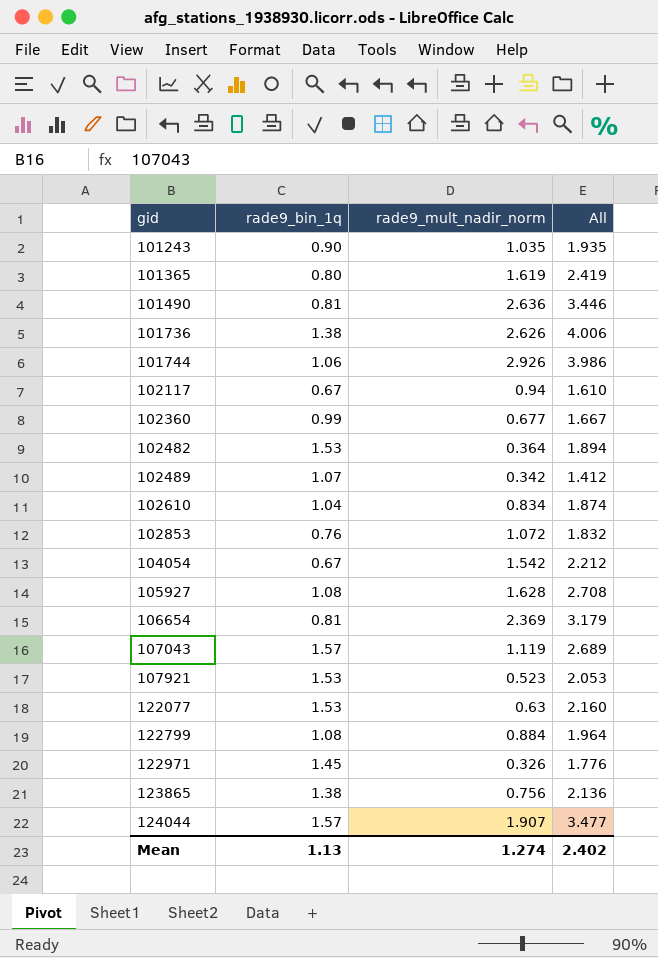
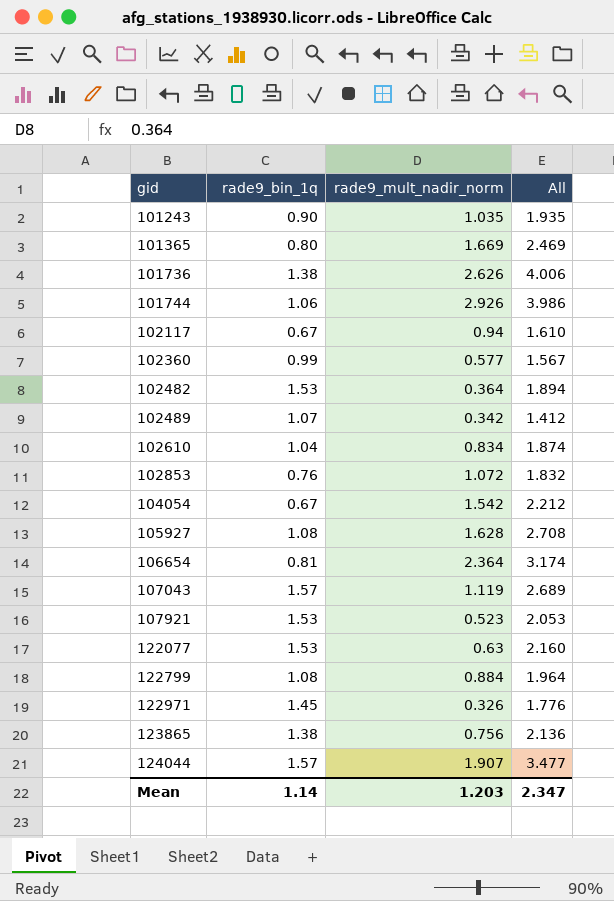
row 101490: 0.81 | 2.636 | 3.446 -> none
101365 | rade9_mult_nadir_norm: 1.619 -> 1.669
101365 | All: 2.419 -> 2.469
102360 | rade9_mult_nadir_norm: 0.677 -> 0.577
102360 | All: 1.667 -> 1.567
106654 | rade9_mult_nadir_norm: 2.369 -> 2.364
106654 | All: 3.179 -> 3.174
Mean | rade9_bin_1q: 1.13 -> 1.14
Mean | rade9_mult_nadir_norm: 1.274 -> 1.203
Mean | All: 2.402 -> 2.347

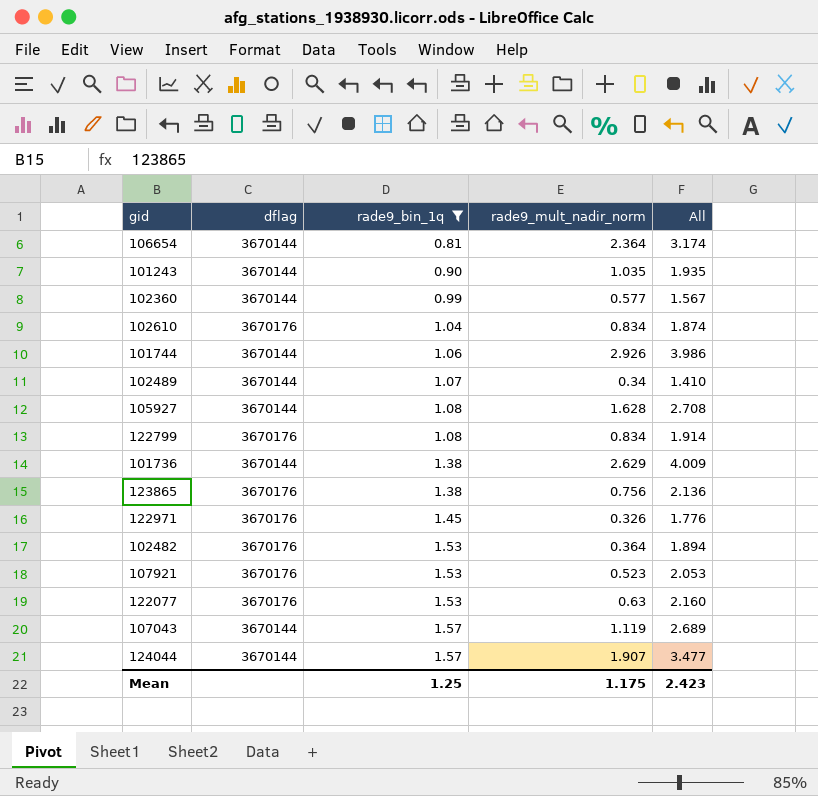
filter: none -> rade9_bin_1q >= 0.81
row order: gid ascending -> rade9_bin_1q ascending
column dflag | position: none -> 2
102489 | rade9_mult_nadir_norm: 0.342 -> 0.34
102489 | All: 1.412 -> 1.410
122799 | rade9_mult_nadir_norm: 0.884 -> 0.834
122799 | All: 1.964 -> 1.914
101736 | rade9_mult_nadir_norm: 2.626 -> 2.629
101736 | All: 4.006 -> 4.009
Mean | rade9_bin_1q: 1.14 -> 1.25
Mean | rade9_mult_nadir_norm: 1.203 -> 1.175
Mean | All: 2.347 -> 2.423

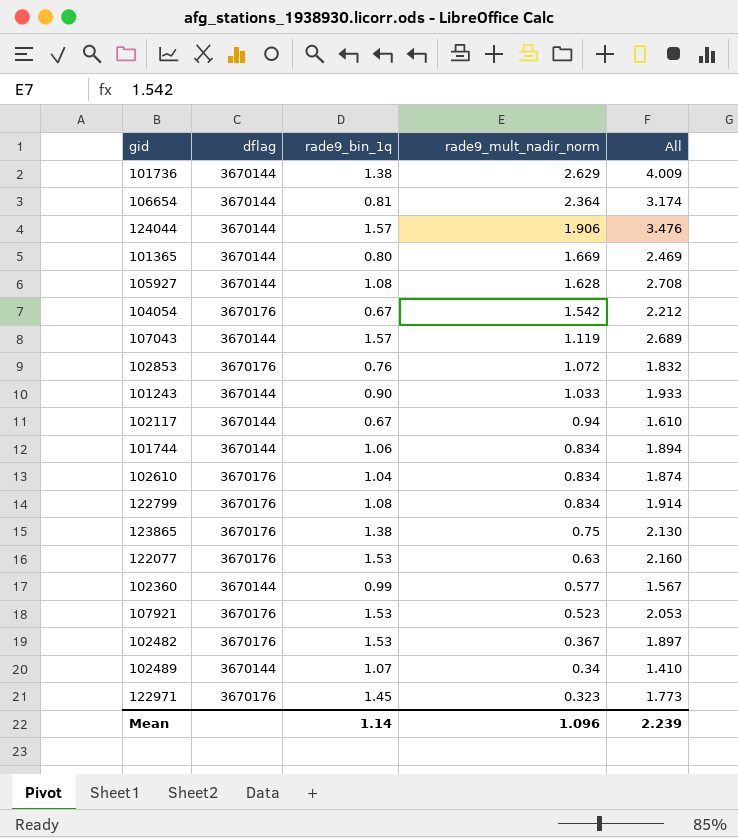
filter: rade9_bin_1q >= 0.81 -> none
row order: rade9_bin_1q ascending -> rade9_mult_nadir_norm descending
124044 | rade9_mult_nadir_norm: 1.907 -> 1.906
124044 | All: 3.477 -> 3.476
101243 | rade9_mult_nadir_norm: 1.035 -> 1.033
101243 | All: 1.935 -> 1.933
101744 | rade9_mult_nadir_norm: 2.926 -> 0.834
101744 | All: 3.986 -> 1.894
123865 | rade9_mult_nadir_norm: 0.756 -> 0.75
123865 | All: 2.136 -> 2.130
102482 | rade9_mult_nadir_norm: 0.364 -> 0.367
102482 | All: 1.894 -> 1.897
122971 | rade9_mult_nadir_norm: 0.326 -> 0.323
122971 | All: 1.776 -> 1.773
Mean | rade9_bin_1q: 1.25 -> 1.14
Mean | rade9_mult_nadir_norm: 1.175 -> 1.096
Mean | All: 2.423 -> 2.239

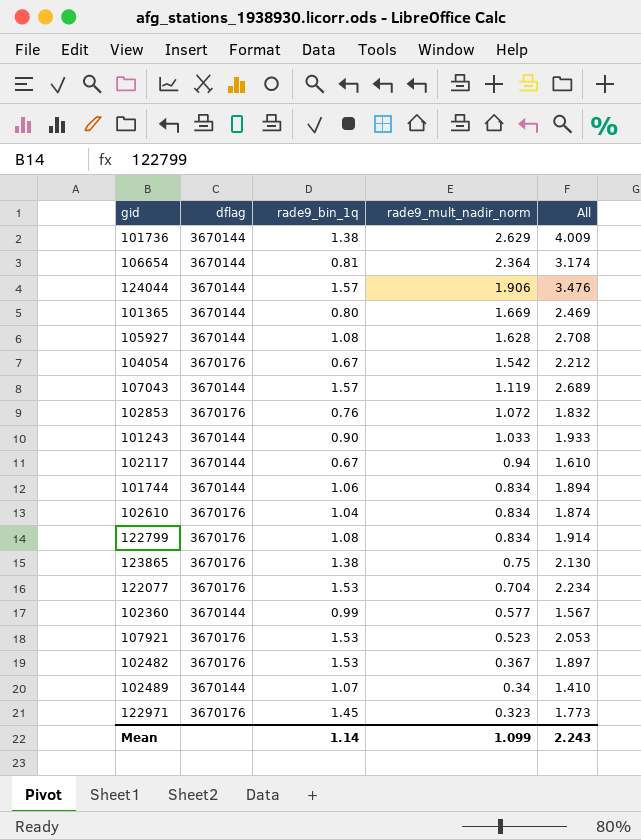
122077 | rade9_mult_nadir_norm: 0.63 -> 0.704
122077 | All: 2.160 -> 2.234
Mean | rade9_mult_nadir_norm: 1.096 -> 1.099
Mean | All: 2.239 -> 2.243

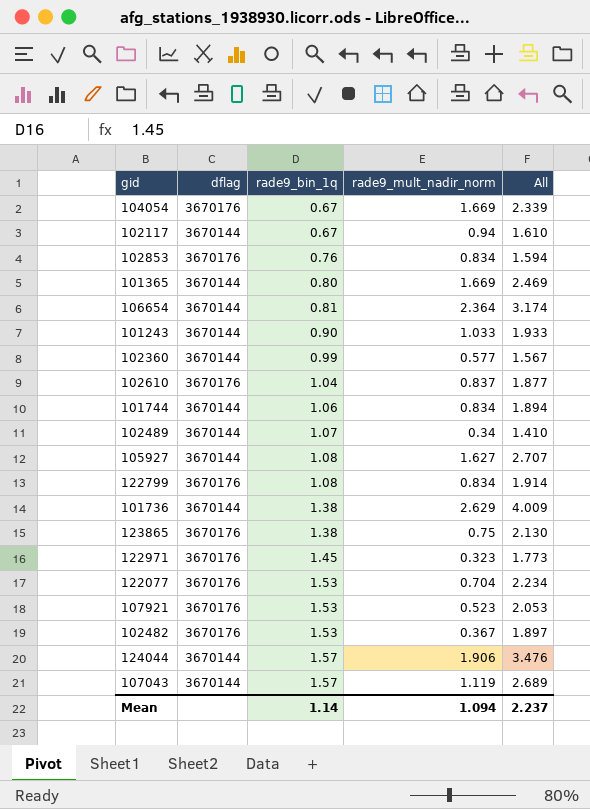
row order: rade9_mult_nadir_norm descending -> rade9_bin_1q ascending
104054 | rade9_mult_nadir_norm: 1.542 -> 1.669
104054 | All: 2.212 -> 2.339
102853 | rade9_mult_nadir_norm: 1.072 -> 0.834
102853 | All: 1.832 -> 1.594
102610 | rade9_mult_nadir_norm: 0.834 -> 0.837
102610 | All: 1.874 -> 1.877
105927 | rade9_mult_nadir_norm: 1.628 -> 1.627
105927 | All: 2.708 -> 2.707
Mean | rade9_mult_nadir_norm: 1.099 -> 1.094
Mean | All: 2.243 -> 2.237

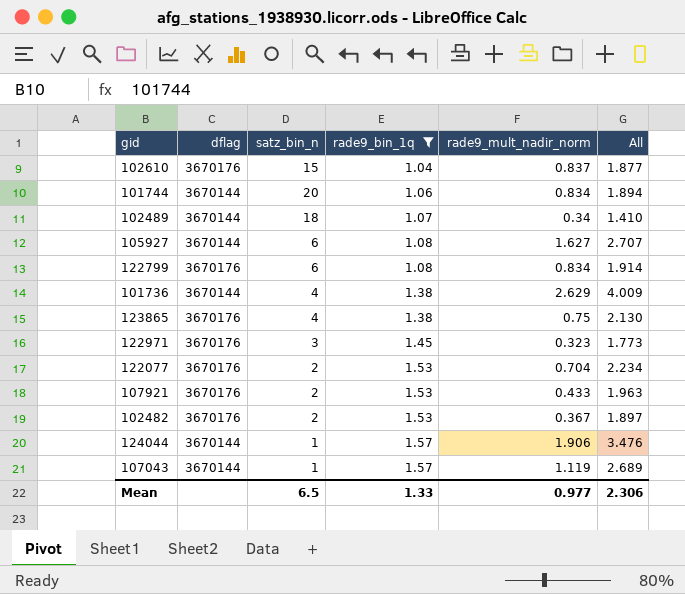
filter: none -> rade9_bin_1q >= 1.04
column satz_bin_n | position: none -> 3
107921 | rade9_mult_nadir_norm: 0.523 -> 0.433
107921 | All: 2.053 -> 1.963
Mean | rade9_bin_1q: 1.14 -> 1.33
Mean | rade9_mult_nadir_norm: 1.094 -> 0.977
Mean | All: 2.237 -> 2.306

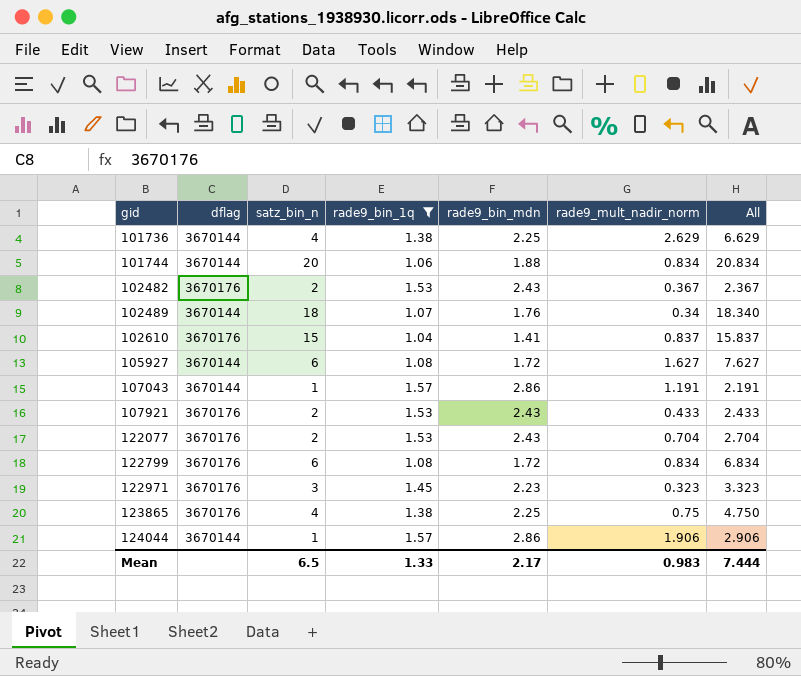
row order: rade9_bin_1q ascending -> gid ascending
column rade9_bin_mdn | position: none -> 5
column All | formula: [rade9_bin_1q] + [rade9_mult_nadir_norm] -> [satz_bin_n] + [rade9_mult_nadir_norm]
107043 | rade9_mult_nadir_norm: 1.119 -> 1.191
Mean | rade9_mult_nadir_norm: 0.977 -> 0.983
Mean | All: 2.306 -> 7.444

